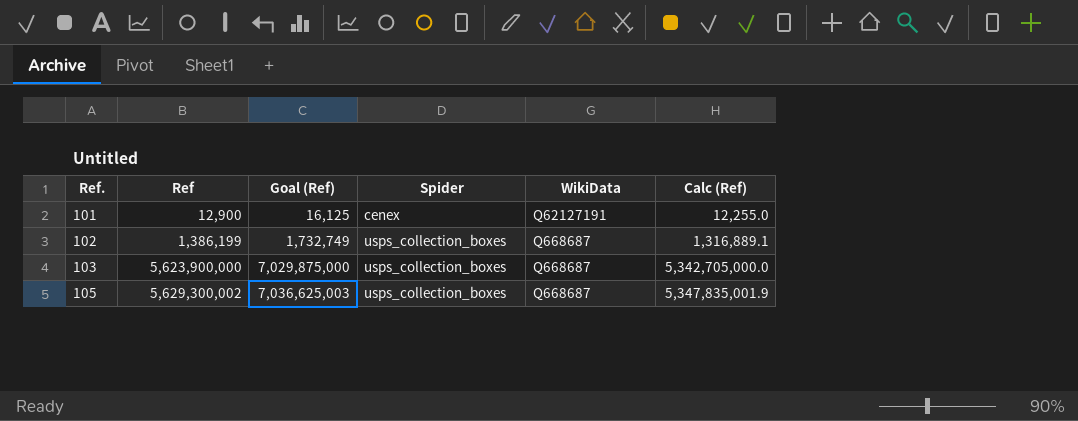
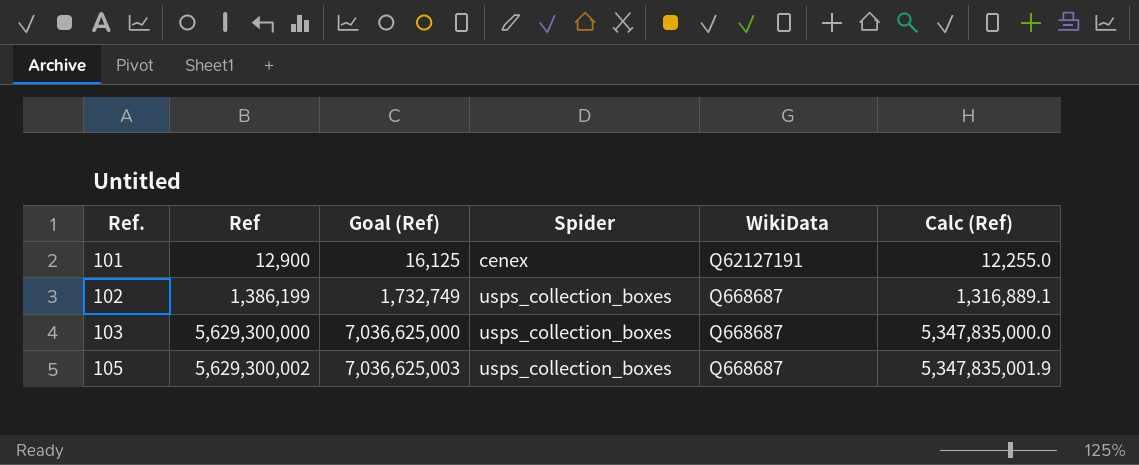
103 | Ref: 5,623,900,000 -> 5,629,300,000
103 | Goal (Ref): 7,029,875,000 -> 7,036,625,000
103 | Calc (Ref): 5,342,705,000.0 -> 5,347,835,000.0

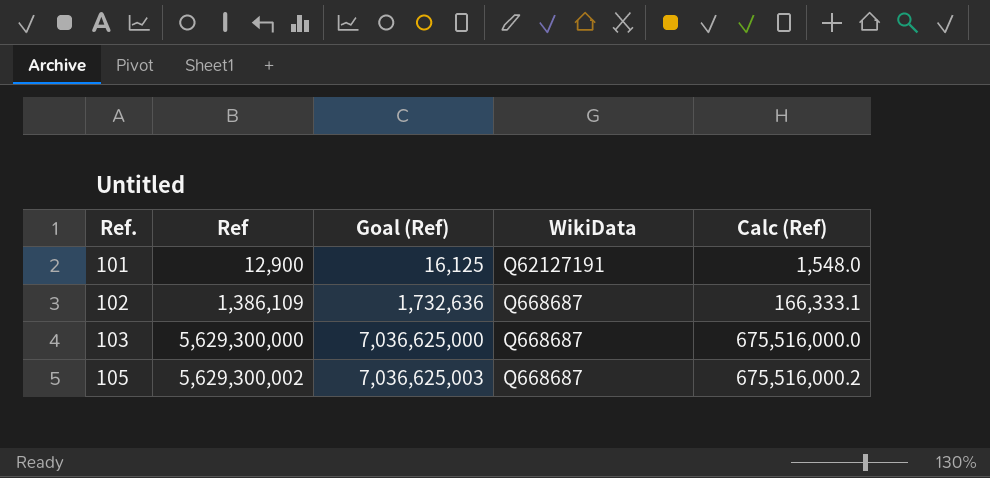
column Spider | position: 4 -> none
column Calc (Ref) | formula: [Ref] * 0.95 -> [Ref] * 0.12
102 | Ref: 1,386,199 -> 1,386,109
102 | Goal (Ref): 1,732,749 -> 1,732,636

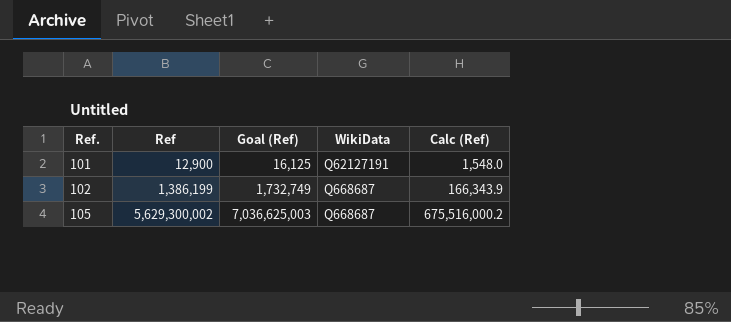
row 103: 5,629,300,000 | 7,036,625,000 | Q668687 | 675,516,000.0 -> none
102 | Ref: 1,386,109 -> 1,386,199
102 | Goal (Ref): 1,732,636 -> 1,732,749
102 | Calc (Ref): 166,333.1 -> 166,343.9

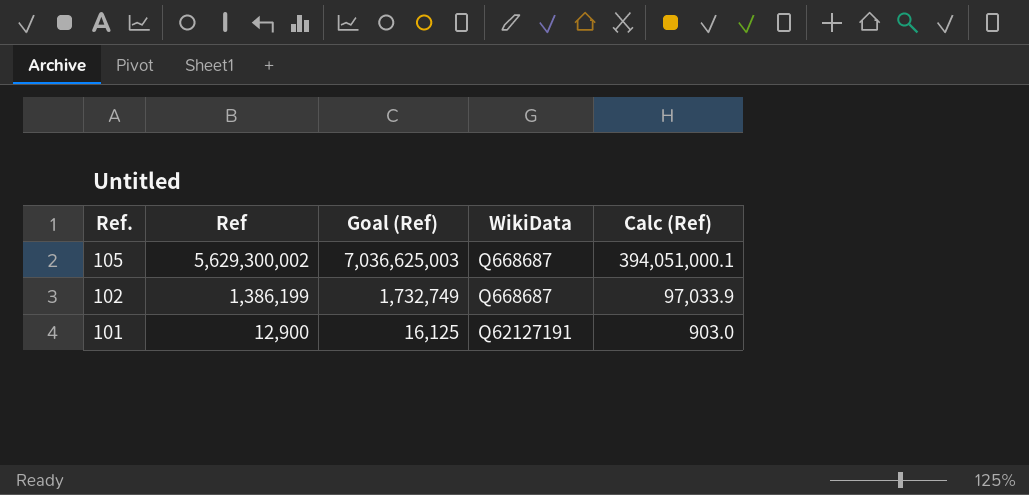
row order: Ref. ascending -> Ref. descending
column Calc (Ref) | formula: [Ref] * 0.12 -> [Ref] * 0.07

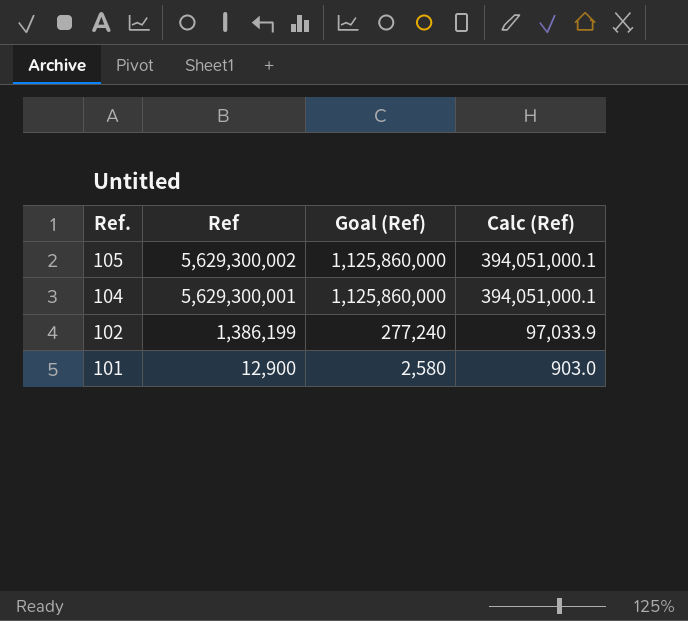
column WikiData | position: 4 -> none
column Goal (Ref) | formula: [Ref] * 1.25 -> [Ref] * 0.2
row 104: none -> 5,629,300,001 | 1,125,860,000 | 394,051,000.1

